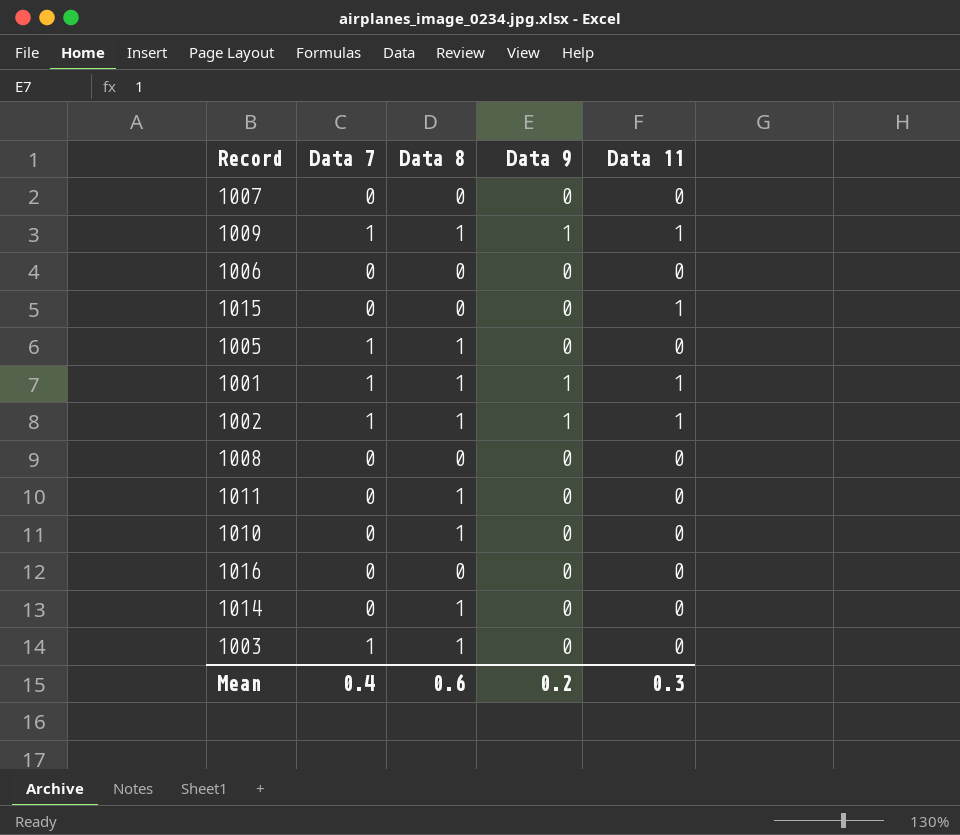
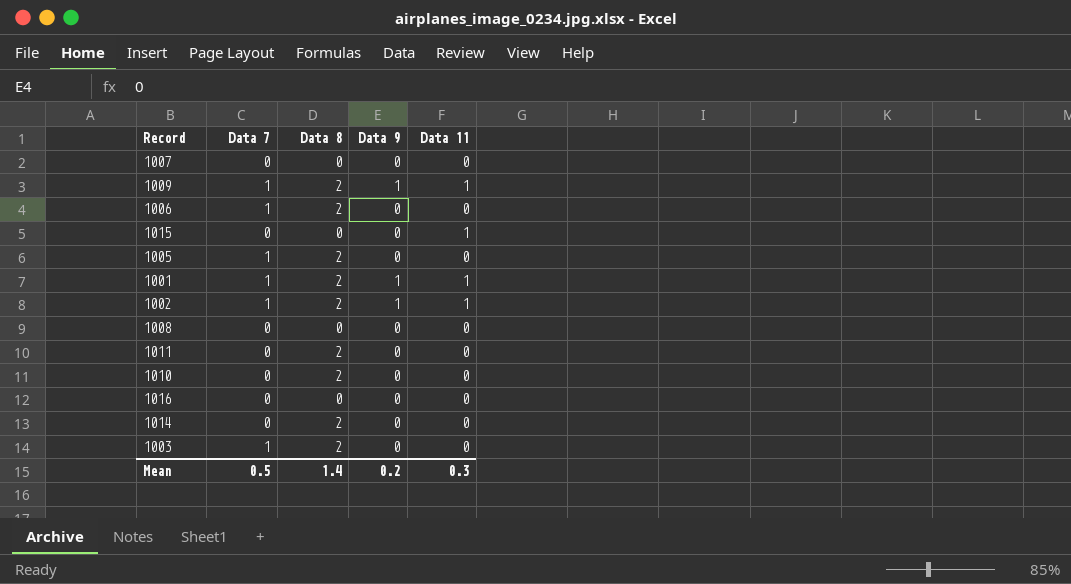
1009 | Data 8: 1 -> 2
1006 | Data 7: 0 -> 1
1006 | Data 8: 0 -> 2
1005 | Data 8: 1 -> 2
1001 | Data 8: 1 -> 2
1002 | Data 8: 1 -> 2
1011 | Data 8: 1 -> 2
1010 | Data 8: 1 -> 2
1014 | Data 8: 1 -> 2
1003 | Data 8: 1 -> 2
Mean | Data 7: 0.4 -> 0.5
Mean | Data 8: 0.6 -> 1.4

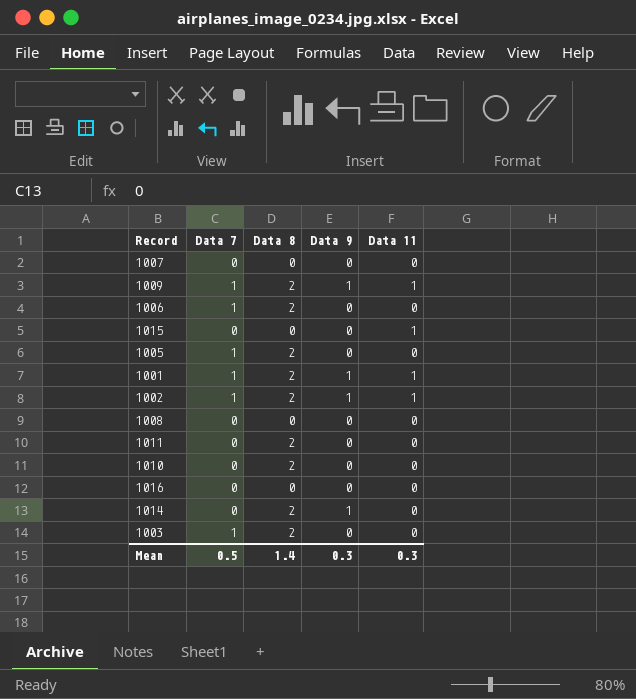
1014 | Data 9: 0 -> 1
Mean | Data 9: 0.2 -> 0.3

